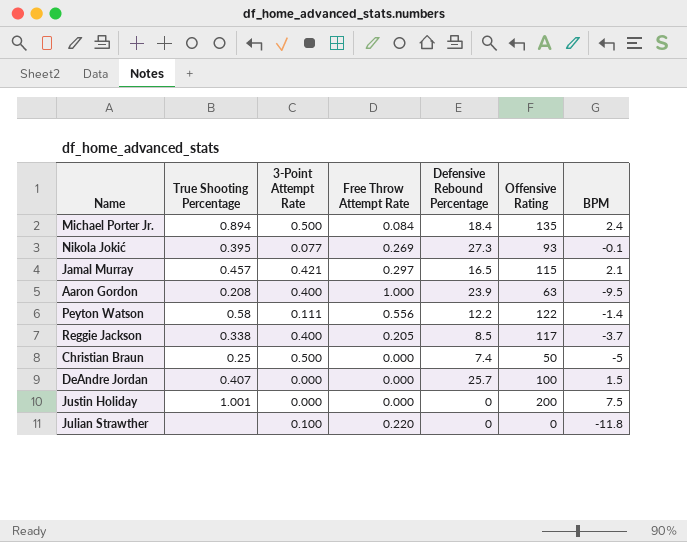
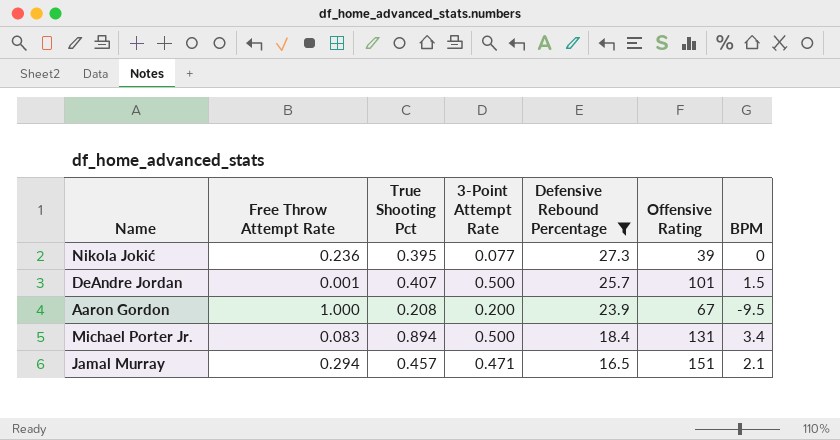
filter: none -> Defensive Rebound Percentage >= 16.5
row order: none -> Defensive Rebound Percentage descending
column Free Throw Attempt Rate | position: 4 -> 2
column name: True Shooting Percentage -> True Shooting Pct
Nikola Jokić | Free Throw Attempt Rate: 0.269 -> 0.236
Nikola Jokić | Offensive Rating: 93 -> 39
Nikola Jokić | BPM: -0.1 -> 0
DeAndre Jordan | Free Throw Attempt Rate: 0.000 -> 0.001
DeAndre Jordan | 3-Point Attempt Rate: 0.000 -> 0.500
DeAndre Jordan | Offensive Rating: 100 -> 101
Aaron Gordon | 3-Point Attempt Rate: 0.400 -> 0.200
Aaron Gordon | Offensive Rating: 63 -> 67
Michael Porter Jr. | Free Throw Attempt Rate: 0.084 -> 0.083
Michael Porter Jr. | Offensive Rating: 135 -> 131
Michael Porter Jr. | BPM: 2.4 -> 3.4
Jamal Murray | Free Throw Attempt Rate: 0.297 -> 0.294
Jamal Murray | 3-Point Attempt Rate: 0.421 -> 0.471
Jamal Murray | Offensive Rating: 115 -> 151

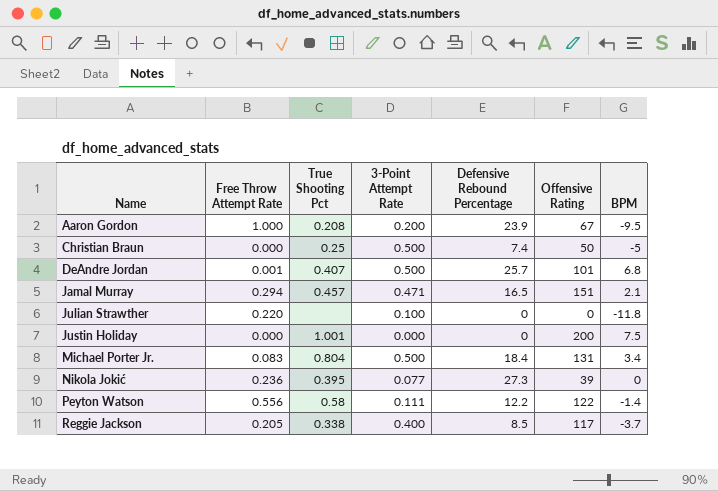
filter: Defensive Rebound Percentage >= 16.5 -> none
row order: Defensive Rebound Percentage descending -> Name ascending
DeAndre Jordan | BPM: 1.5 -> 6.8
Michael Porter Jr. | True Shooting Pct: 0.894 -> 0.804

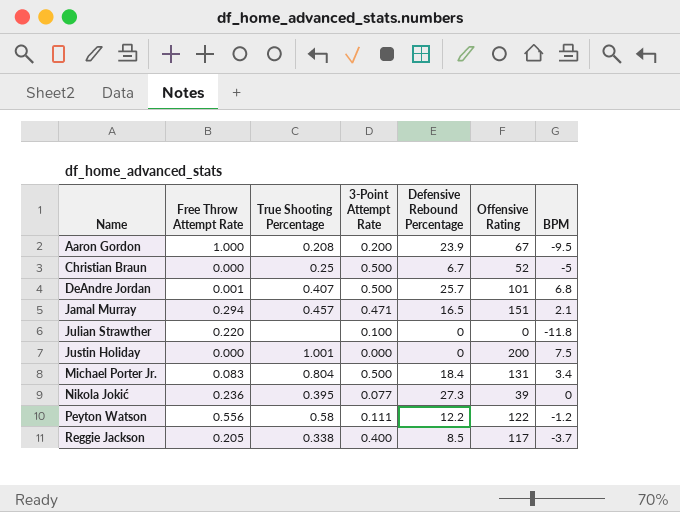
column name: True Shooting Pct -> True Shooting Percentage
Christian Braun | Defensive Rebound Percentage: 7.4 -> 6.7
Christian Braun | Offensive Rating: 50 -> 52
Peyton Watson | BPM: -1.4 -> -1.2

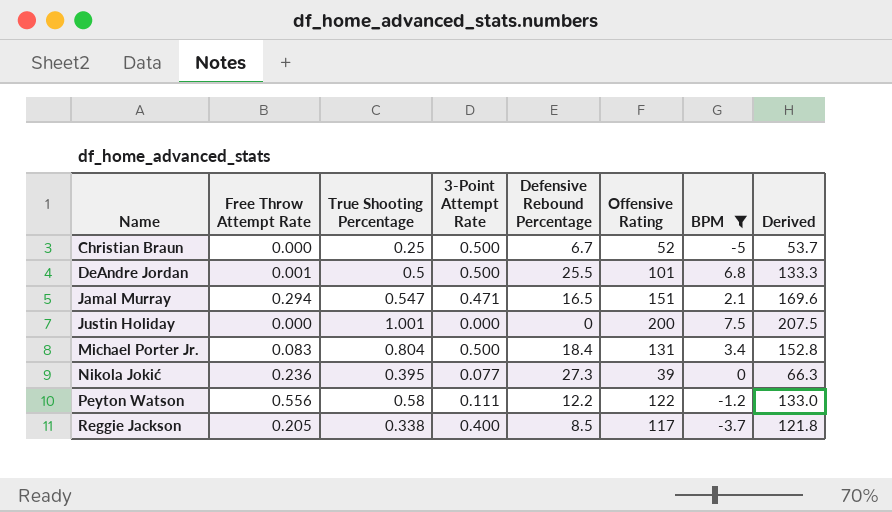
filter: none -> BPM >= -5
column Derived | formula: none -> [Defensive Rebound Percentage] + [Offensive Rating] + [BPM]
DeAndre Jordan | True Shooting Percentage: 0.407 -> 0.5
DeAndre Jordan | Defensive Rebound Percentage: 25.7 -> 25.5
Jamal Murray | True Shooting Percentage: 0.457 -> 0.547

